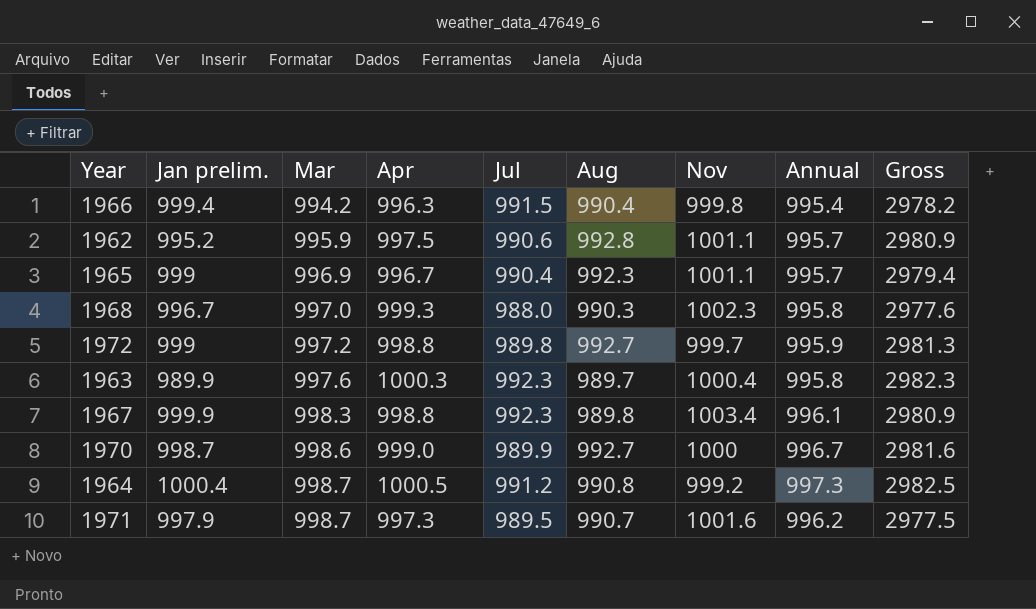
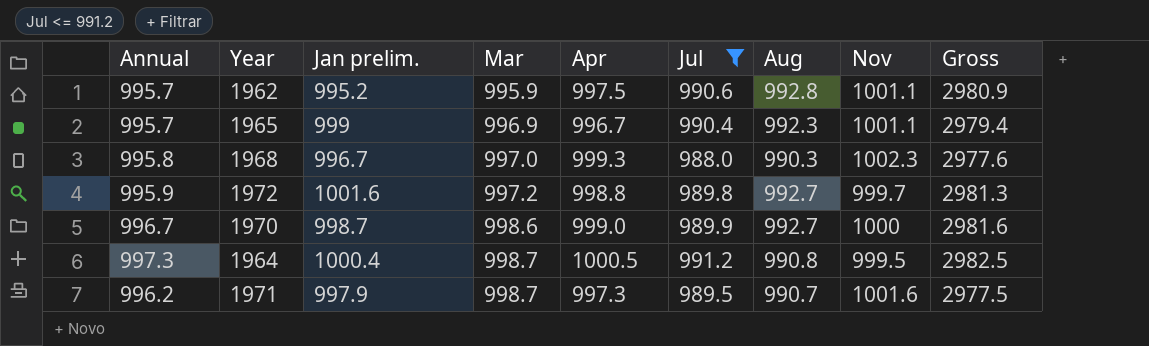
filter: none -> Jul <= 991.2
column Annual | position: 8 -> 1
1972 | Jan prelim.: 999 -> 1001.6
1964 | Nov: 999.2 -> 999.5

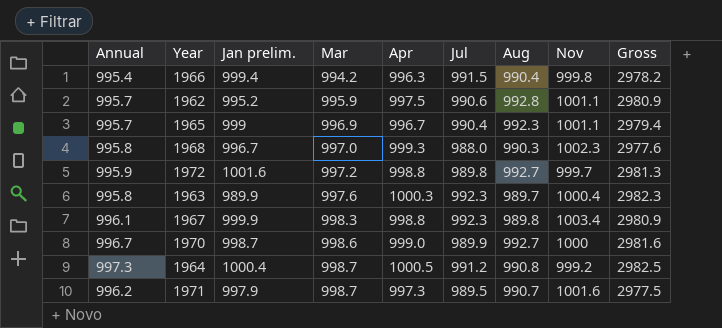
filter: Jul <= 991.2 -> none
1964 | Nov: 999.5 -> 999.2

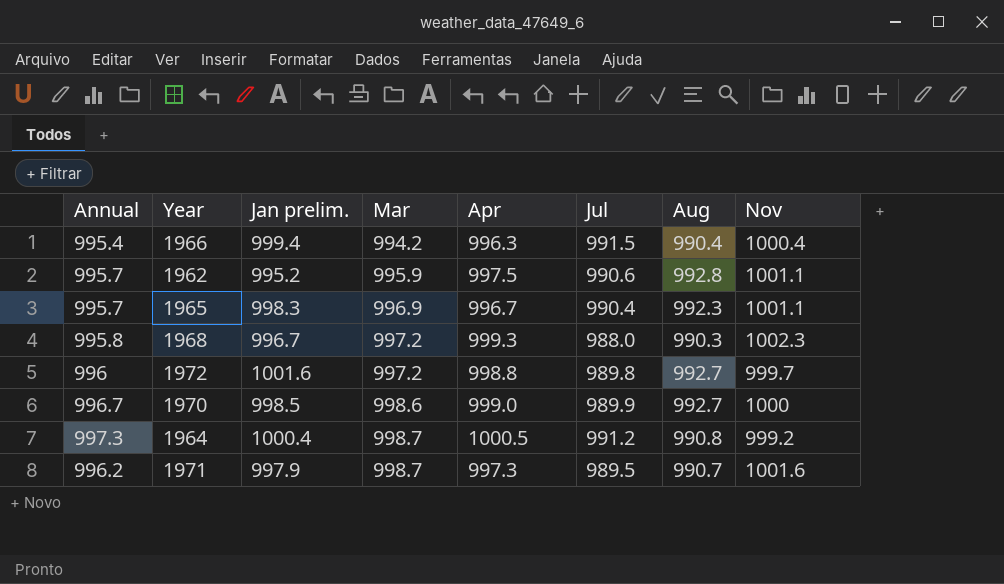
column Gross | formula: [Apr] + [Jul] + [Aug] -> none
row 1963: 995.8 | 989.9 | 997.6 | 1000.3 | 992.3 | 989.7 | 1000.4 | 2982.3 -> none
row 1967: 996.1 | 999.9 | 998.3 | 998.8 | 992.3 | 989.8 | 1003.4 | 2980.9 -> none
1966 | Nov: 999.8 -> 1000.4
1965 | Jan prelim.: 999 -> 998.3
1968 | Mar: 997.0 -> 997.2
1972 | Annual: 995.9 -> 996
1970 | Jan prelim.: 998.7 -> 998.5

